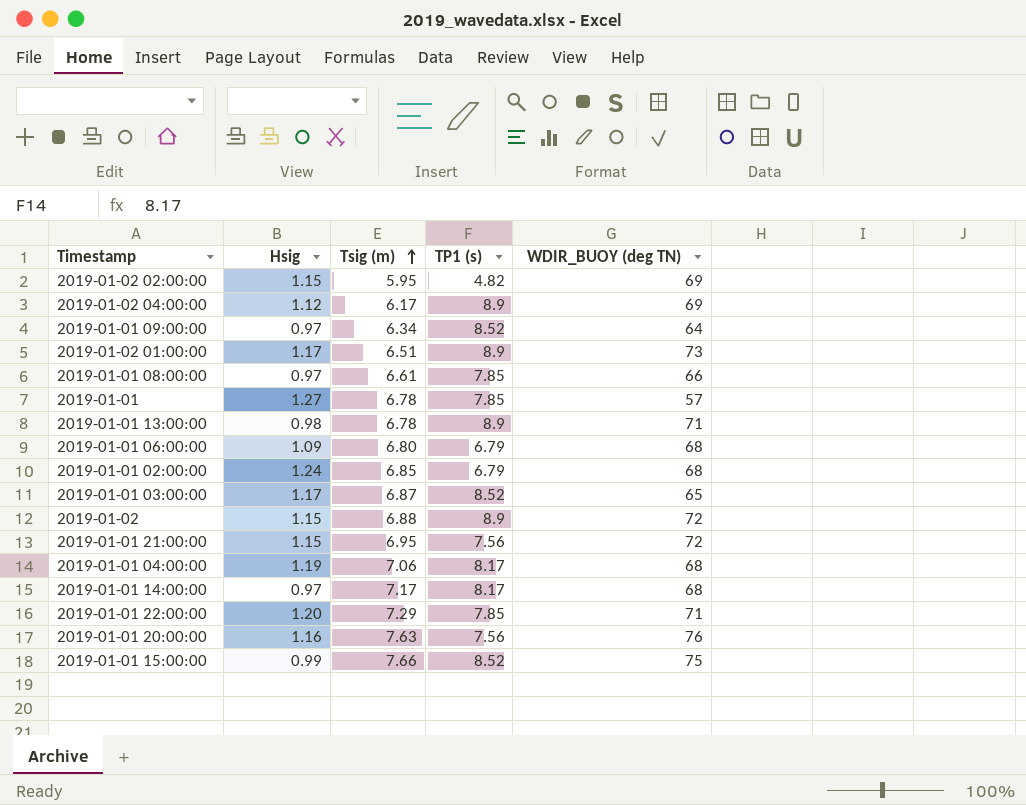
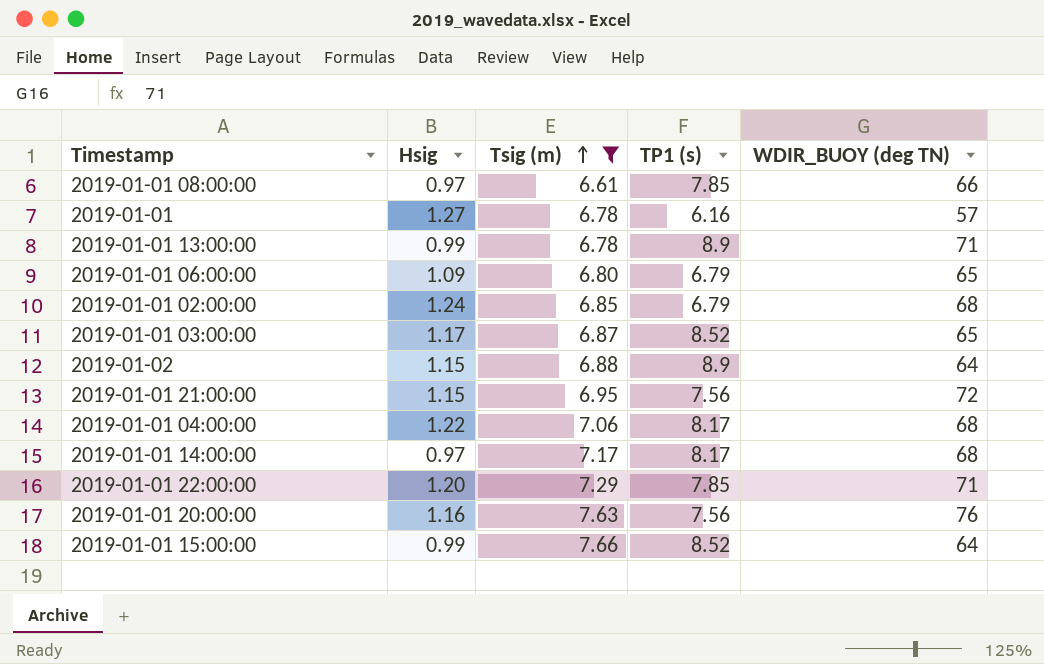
filter: none -> Tsig (m) >= 6.61
2019-01-01 | TP1 (s): 7.85 -> 6.16
2019-01-01 13:00:00 | Hsig: 0.98 -> 0.99
2019-01-01 06:00:00 | WDIR_BUOY (deg TN): 68 -> 65
2019-01-02 | WDIR_BUOY (deg TN): 72 -> 64
2019-01-01 04:00:00 | Hsig: 1.19 -> 1.22
2019-01-01 15:00:00 | WDIR_BUOY (deg TN): 75 -> 64

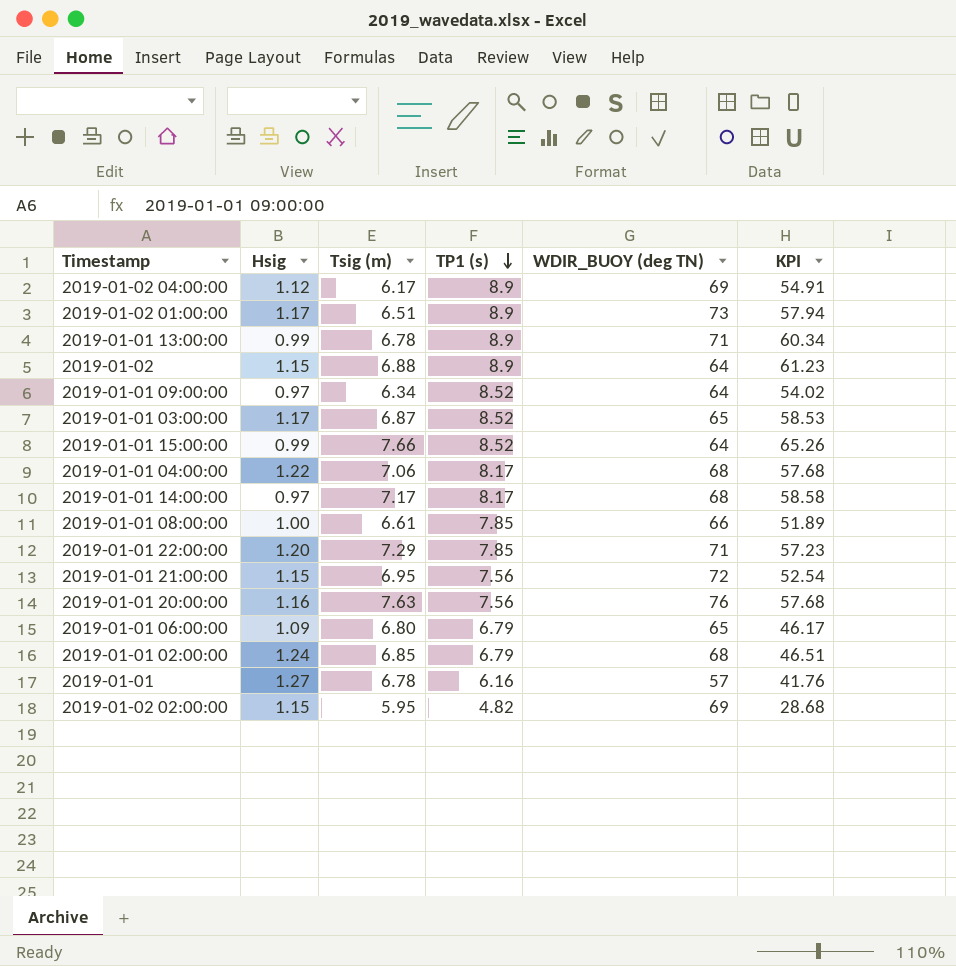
filter: Tsig (m) >= 6.61 -> none
row order: Tsig (m) ascending -> TP1 (s) descending
column KPI | formula: none -> [Tsig (m)] * [TP1 (s)]
2019-01-01 08:00:00 | Hsig: 0.97 -> 1.00

